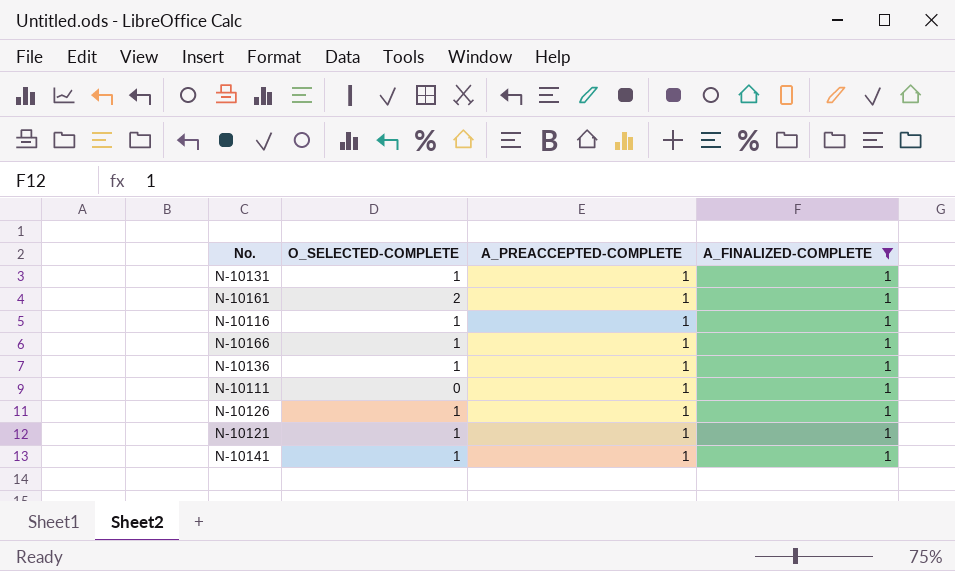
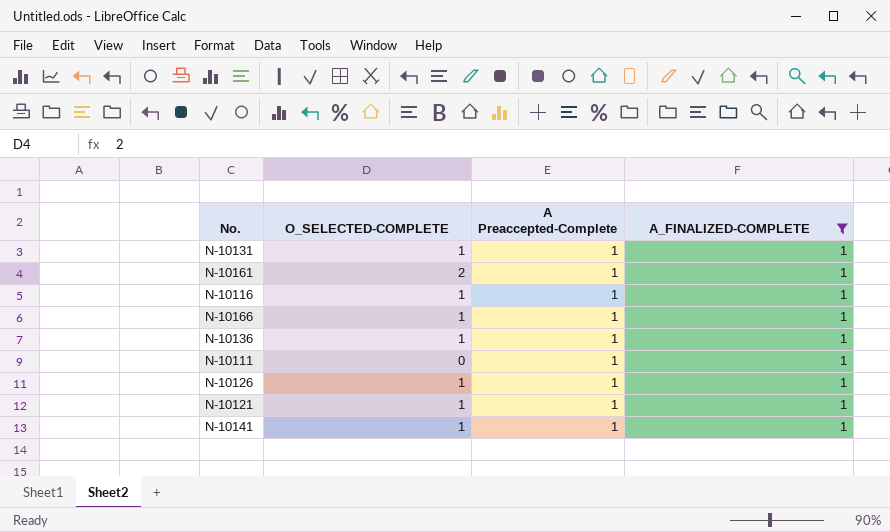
column name: A_PREACCEPTED-COMPLETE -> A Preaccepted-Complete

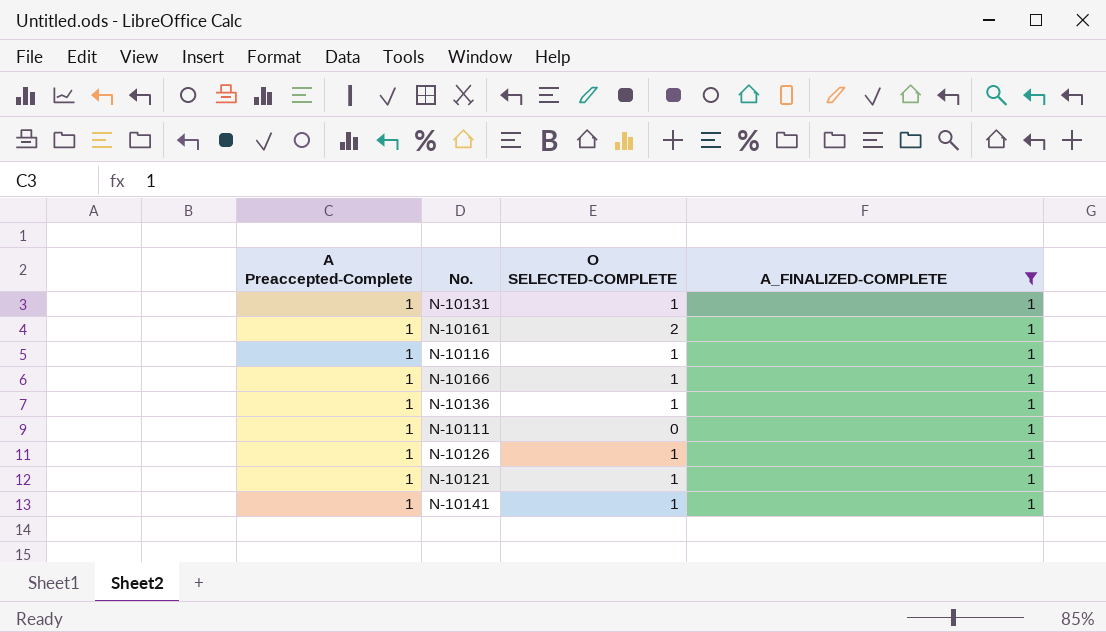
column A Preaccepted-Complete | position: 3 -> 1
column name: O_SELECTED-COMPLETE -> O SELECTED-COMPLETE

